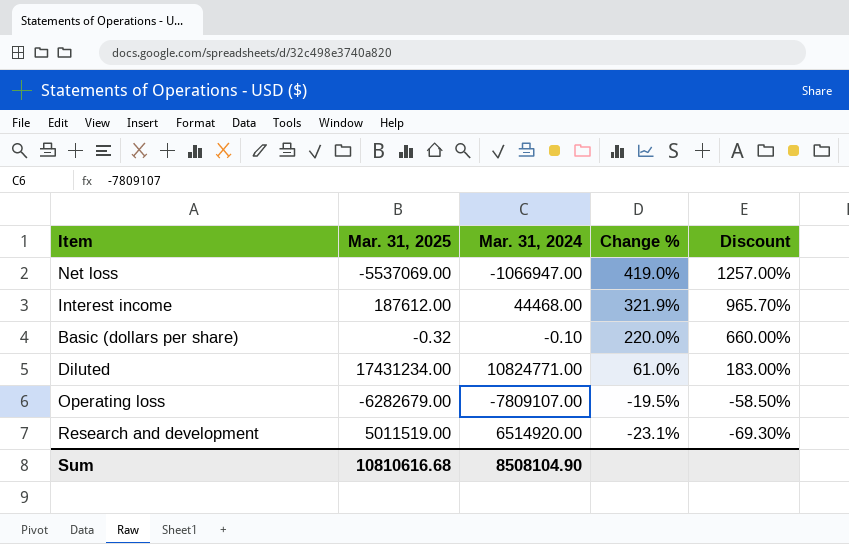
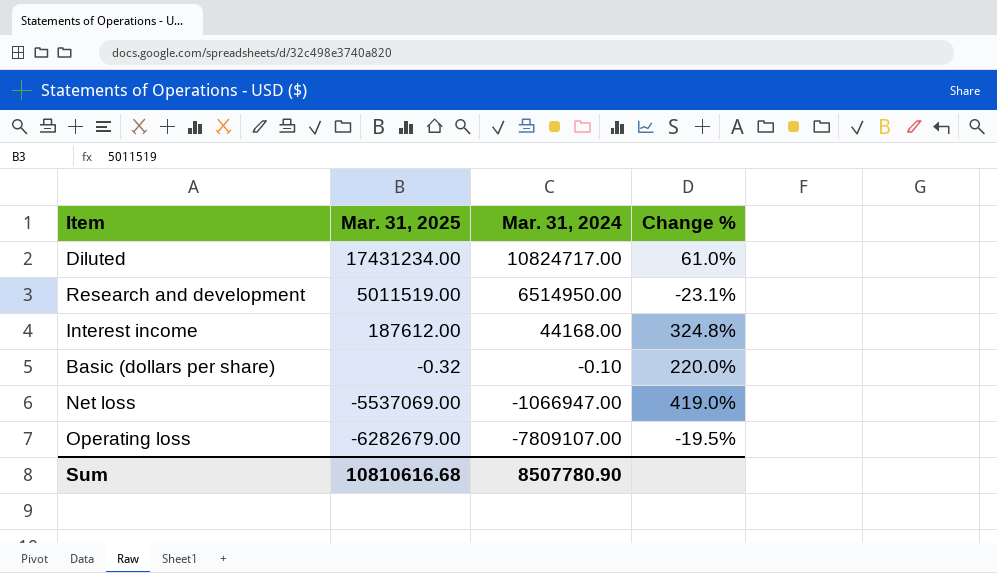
row order: Change % descending -> Mar. 31, 2025 descending
column Discount | formula: [Change %] * 3 -> none
Diluted | Mar. 31, 2024: 10824771.00 -> 10824717.00
Research and development | Mar. 31, 2024: 6514920.00 -> 6514950.00
Interest income | Mar. 31, 2024: 44468.00 -> 44168.00
Interest income | Change %: 321.9% -> 324.8%
Sum | Mar. 31, 2024: 8508104.90 -> 8507780.90

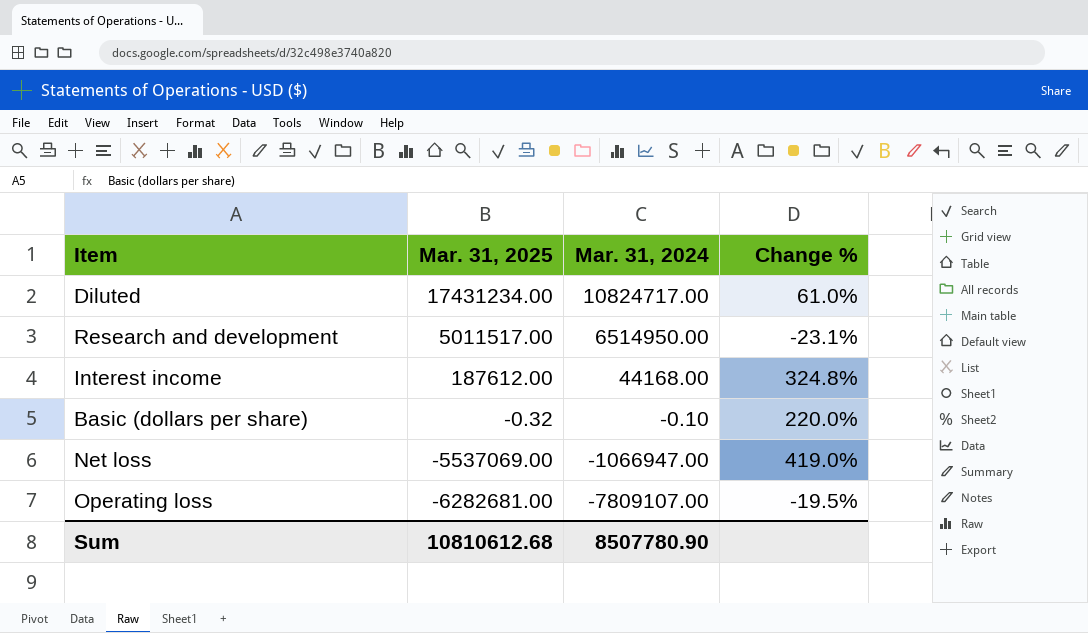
Research and development | Mar. 31, 2025: 5011519.00 -> 5011517.00
Operating loss | Mar. 31, 2025: -6282679.00 -> -6282681.00
Sum | Mar. 31, 2025: 10810616.68 -> 10810612.68

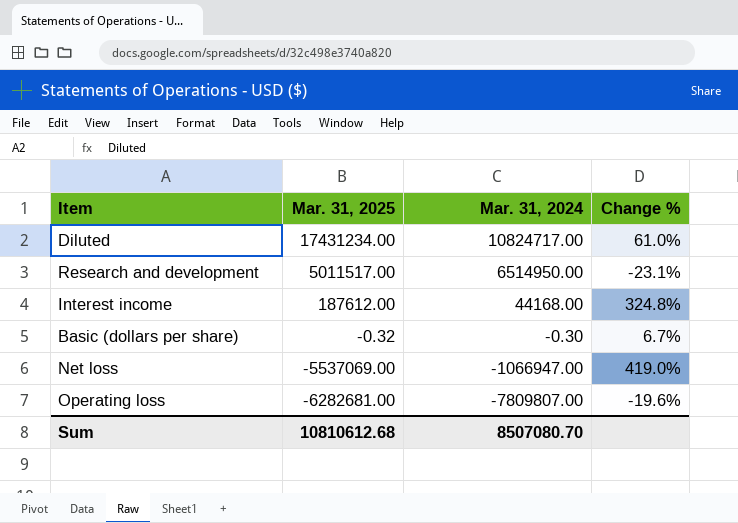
Basic (dollars per share) | Mar. 31, 2024: -0.10 -> -0.30
Basic (dollars per share) | Change %: 220.0% -> 6.7%
Operating loss | Mar. 31, 2024: -7809107.00 -> -7809807.00
Operating loss | Change %: -19.5% -> -19.6%
Sum | Mar. 31, 2024: 8507780.90 -> 8507080.70

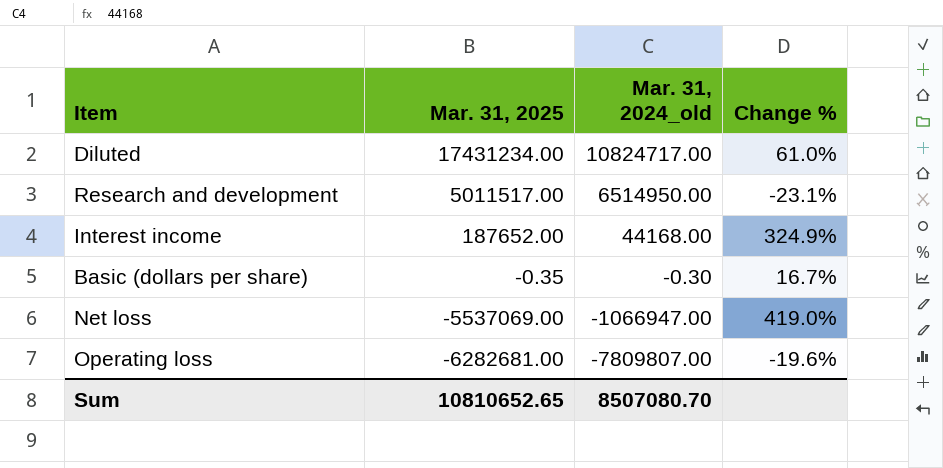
column name: Mar. 31, 2024 -> Mar. 31, 2024_old
Interest income | Mar. 31, 2025: 187612.00 -> 187652.00
Interest income | Change %: 324.8% -> 324.9%
Basic (dollars per share) | Mar. 31, 2025: -0.32 -> -0.35
Basic (dollars per share) | Change %: 6.7% -> 16.7%
Sum | Mar. 31, 2025: 10810612.68 -> 10810652.65

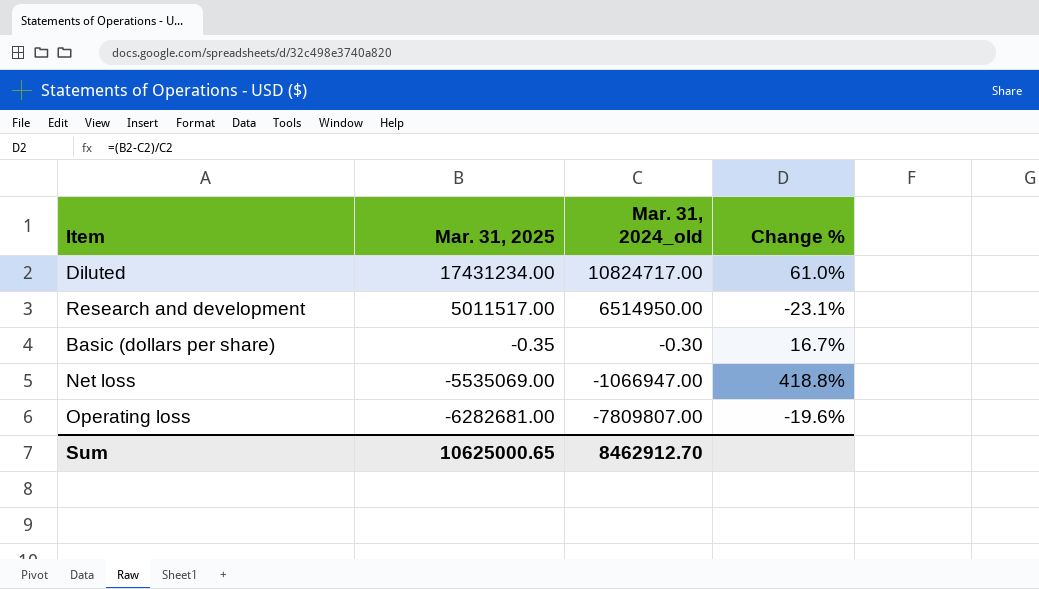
row Interest income: 187652.00 | 44168.00 | 324.9% -> none
Net loss | Mar. 31, 2025: -5537069.00 -> -5535069.00
Net loss | Change %: 419.0% -> 418.8%
Sum | Mar. 31, 2025: 10810652.65 -> 10625000.65
Sum | Mar. 31, 2024_old: 8507080.70 -> 8462912.70

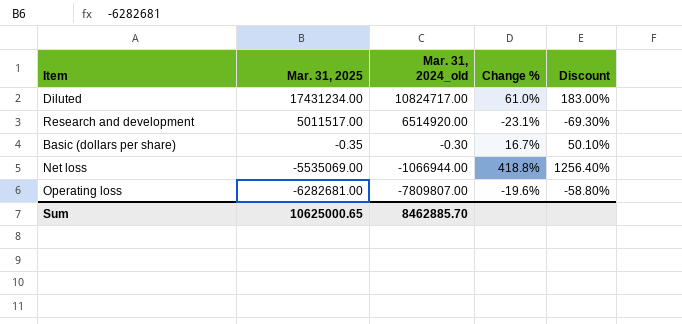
column Discount | formula: none -> [Change %] * 3
Research and development | Mar. 31, 2024_old: 6514950.00 -> 6514920.00
Net loss | Mar. 31, 2024_old: -1066947.00 -> -1066944.00
Sum | Mar. 31, 2024_old: 8462912.70 -> 8462885.70

